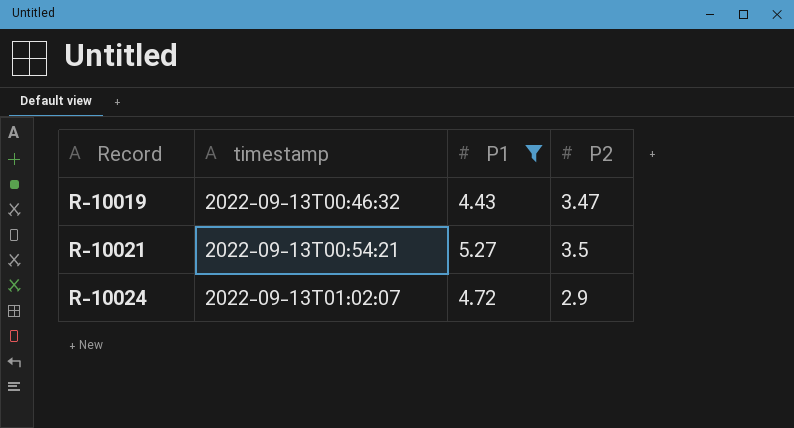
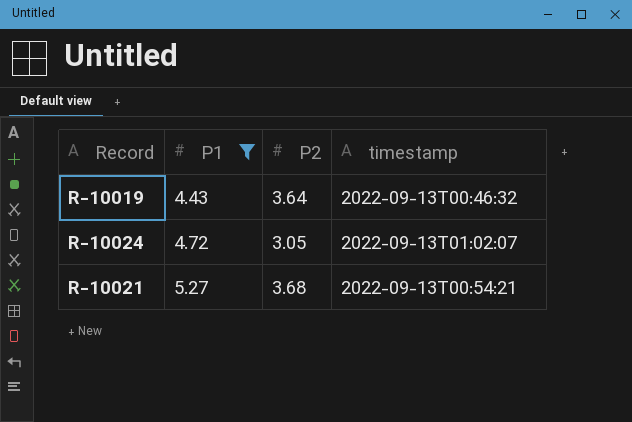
row order: Record ascending -> P1 ascending
column timestamp | position: 2 -> 4
R-10019 | P2: 3.47 -> 3.64
R-10024 | P2: 2.9 -> 3.05
R-10021 | P2: 3.5 -> 3.68

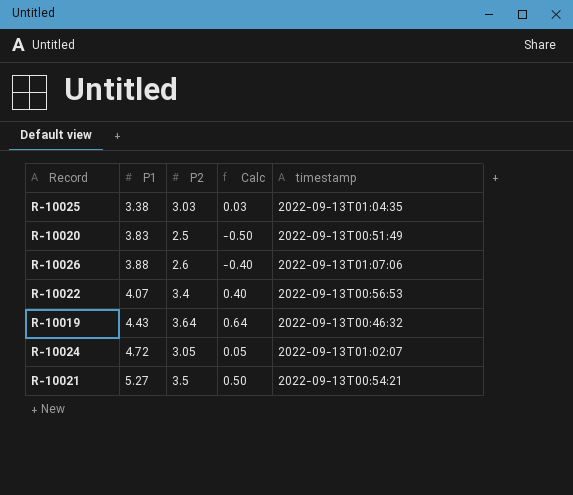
filter: P1 >= 4.43 -> none
column Calc | formula: none -> [P2] - 3
R-10021 | P2: 3.68 -> 3.5

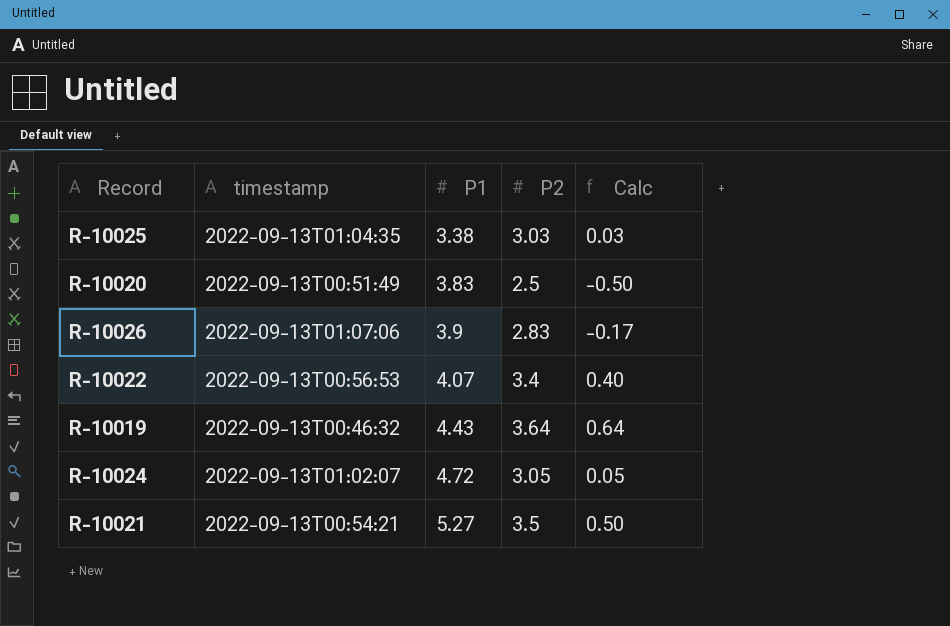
column timestamp | position: 5 -> 2
R-10026 | P1: 3.88 -> 3.9
R-10026 | P2: 2.6 -> 2.83
R-10026 | Calc: -0.40 -> -0.17

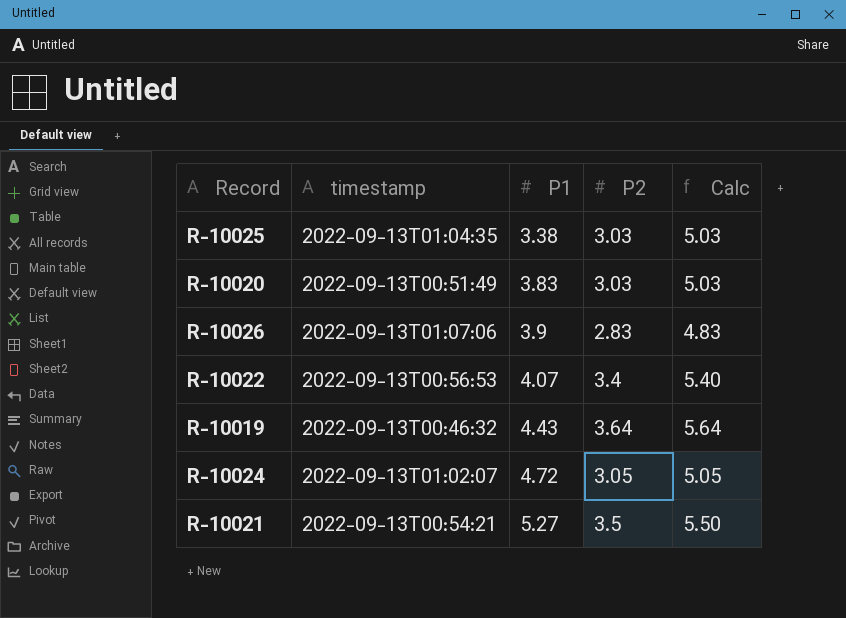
column Calc | formula: [P2] - 3 -> [P2] + 2
R-10020 | P2: 2.5 -> 3.03

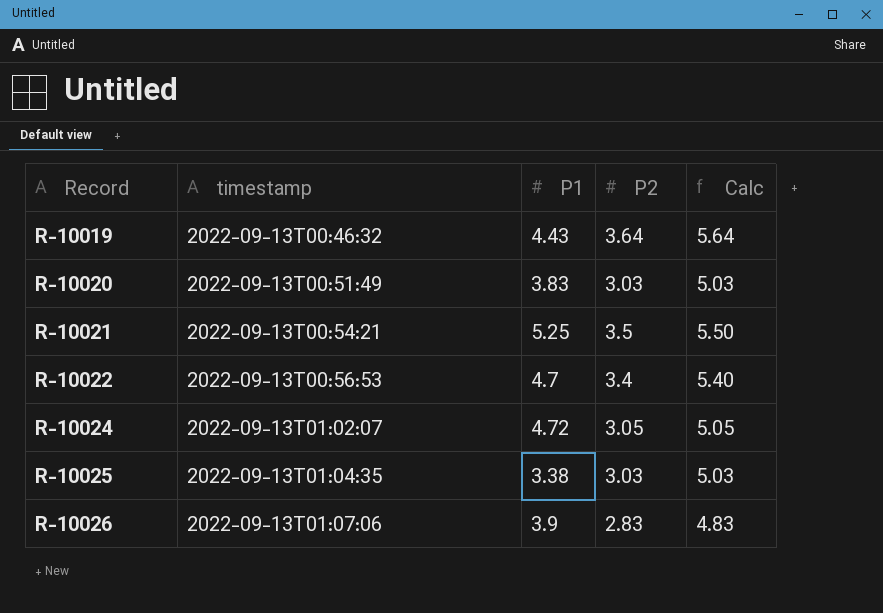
row order: P1 ascending -> Record ascending
R-10021 | P1: 5.27 -> 5.25
R-10022 | P1: 4.07 -> 4.7

